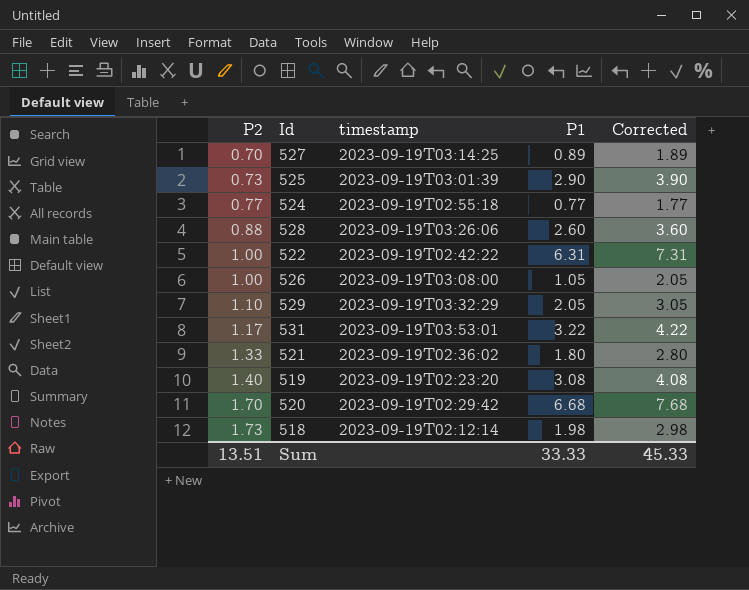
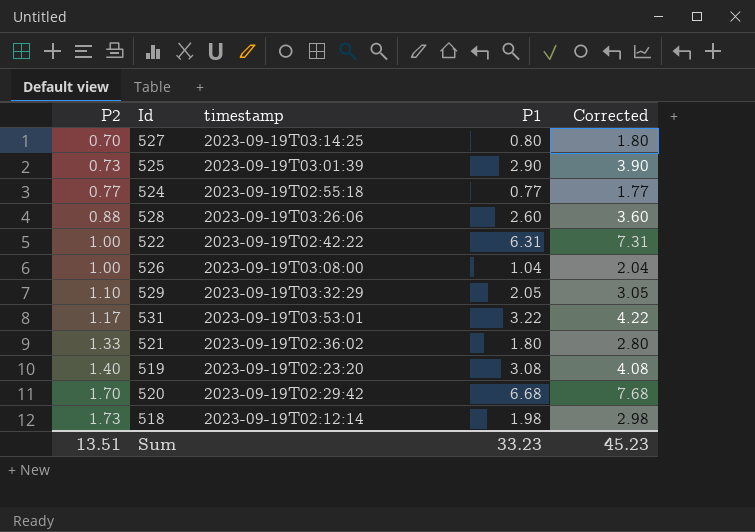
527 | P1: 0.89 -> 0.80
527 | Corrected: 1.89 -> 1.80
526 | P1: 1.05 -> 1.04
526 | Corrected: 2.05 -> 2.04
Sum | P1: 33.33 -> 33.23
Sum | Corrected: 45.33 -> 45.23

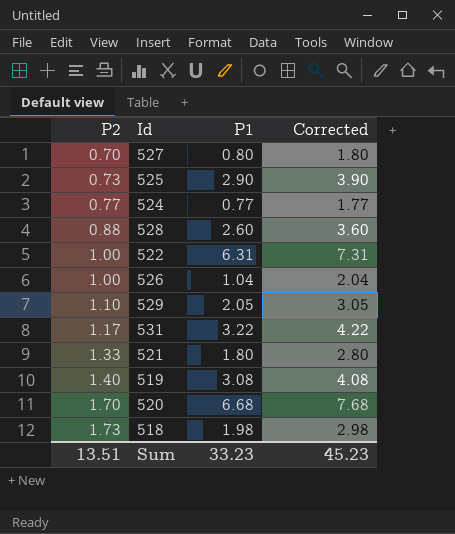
column timestamp | position: 3 -> none

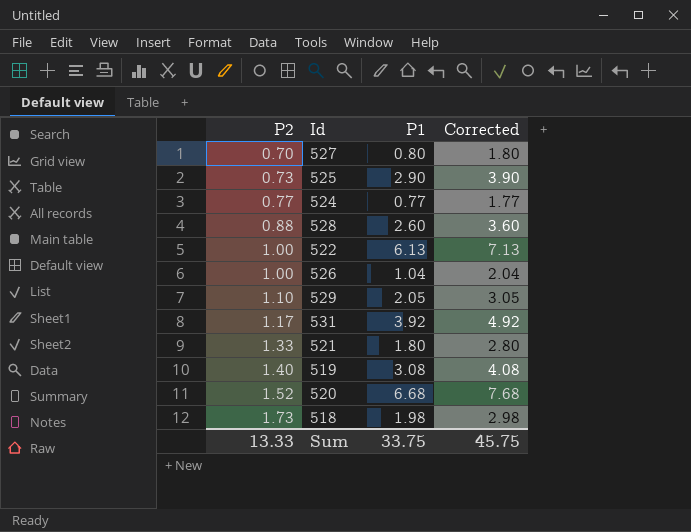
522 | P1: 6.31 -> 6.13
522 | Corrected: 7.31 -> 7.13
531 | P1: 3.22 -> 3.92
531 | Corrected: 4.22 -> 4.92
520 | P2: 1.70 -> 1.52
Sum | P2: 13.51 -> 13.33
Sum | P1: 33.23 -> 33.75
Sum | Corrected: 45.23 -> 45.75

